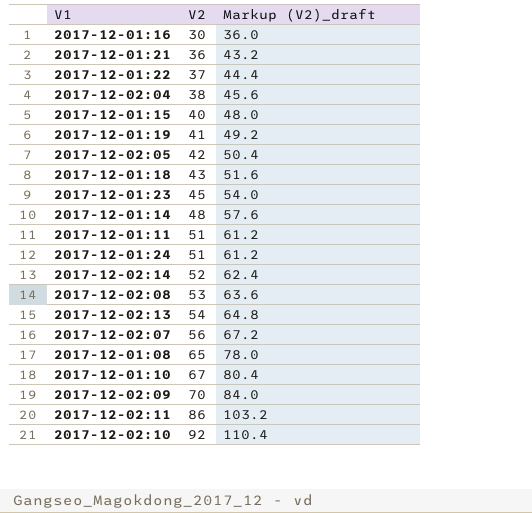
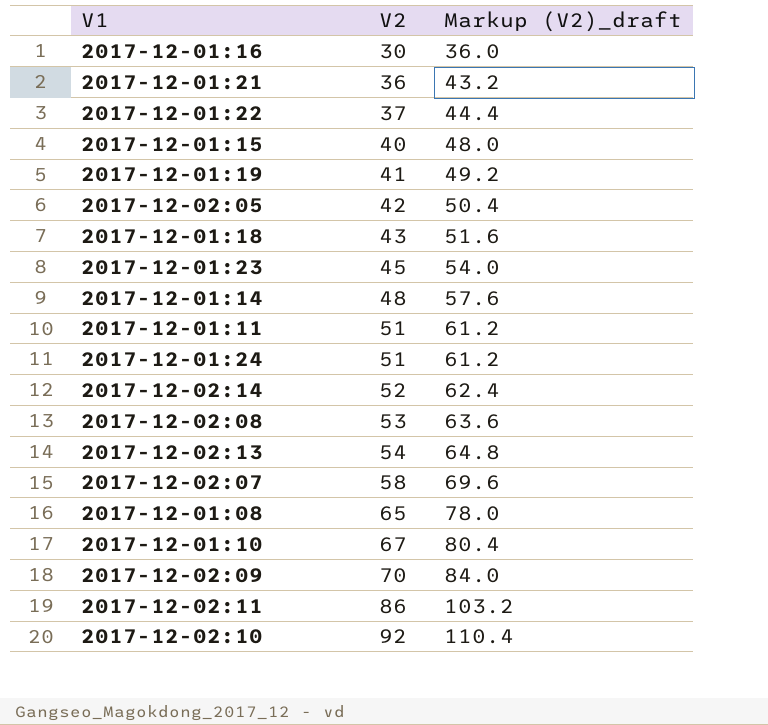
row 2017-12-02:04: 38 | 45.6 -> none
2017-12-02:07 | V2: 56 -> 58
2017-12-02:07 | Markup (V2)_draft: 67.2 -> 69.6

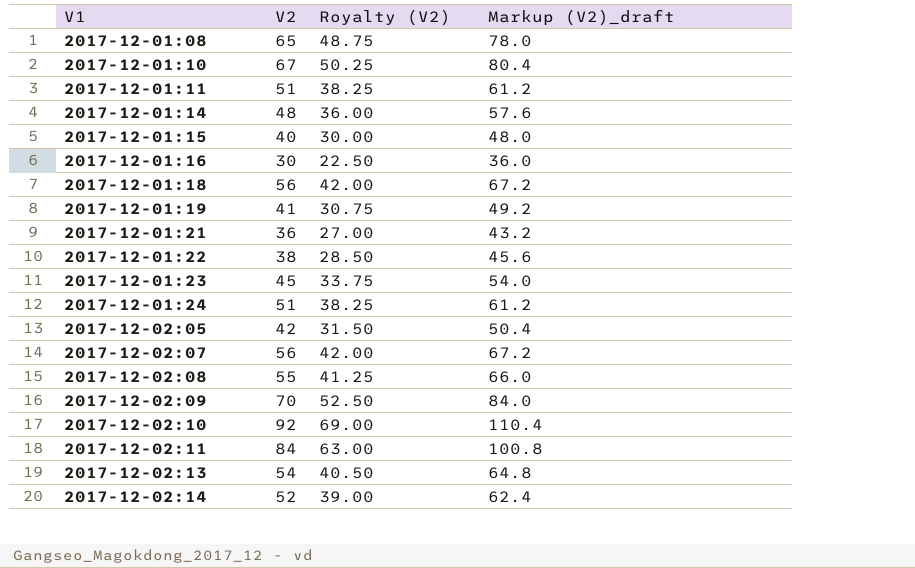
row order: V2 ascending -> V1 ascending
column Royalty (V2) | formula: none -> [V2] * 0.75
2017-12-01:18 | V2: 43 -> 56
2017-12-01:18 | Markup (V2)_draft: 51.6 -> 67.2
2017-12-01:22 | V2: 37 -> 38
2017-12-01:22 | Markup (V2)_draft: 44.4 -> 45.6
2017-12-02:07 | V2: 58 -> 56
2017-12-02:07 | Markup (V2)_draft: 69.6 -> 67.2
2017-12-02:08 | V2: 53 -> 55
2017-12-02:08 | Markup (V2)_draft: 63.6 -> 66.0
2017-12-02:11 | V2: 86 -> 84
2017-12-02:11 | Markup (V2)_draft: 103.2 -> 100.8

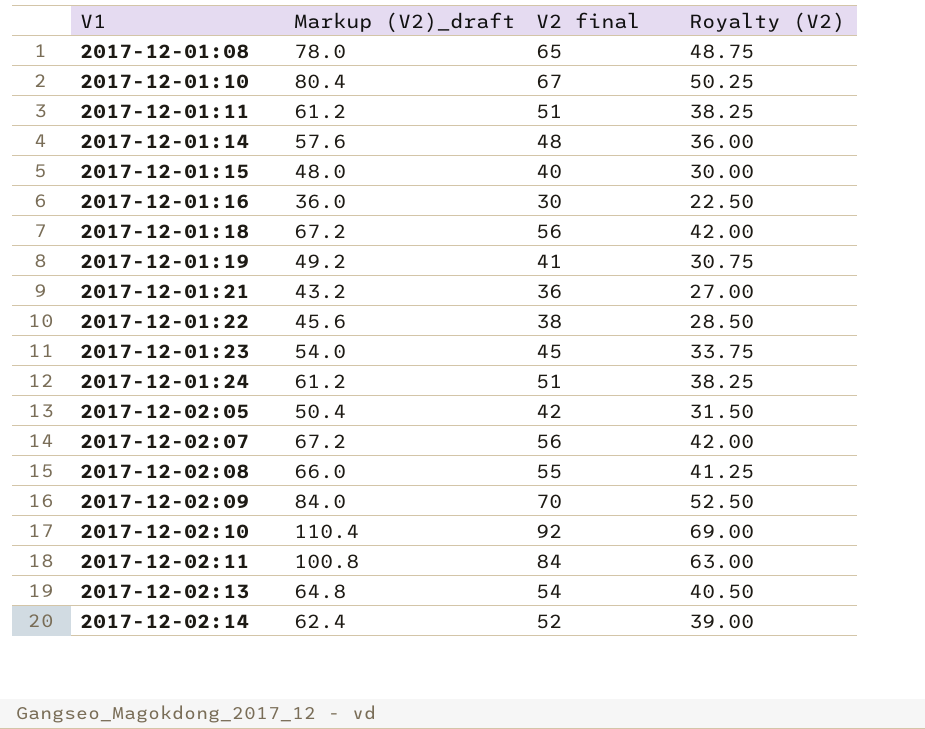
column Markup (V2)_draft | position: 4 -> 2
column name: V2 -> V2 final

